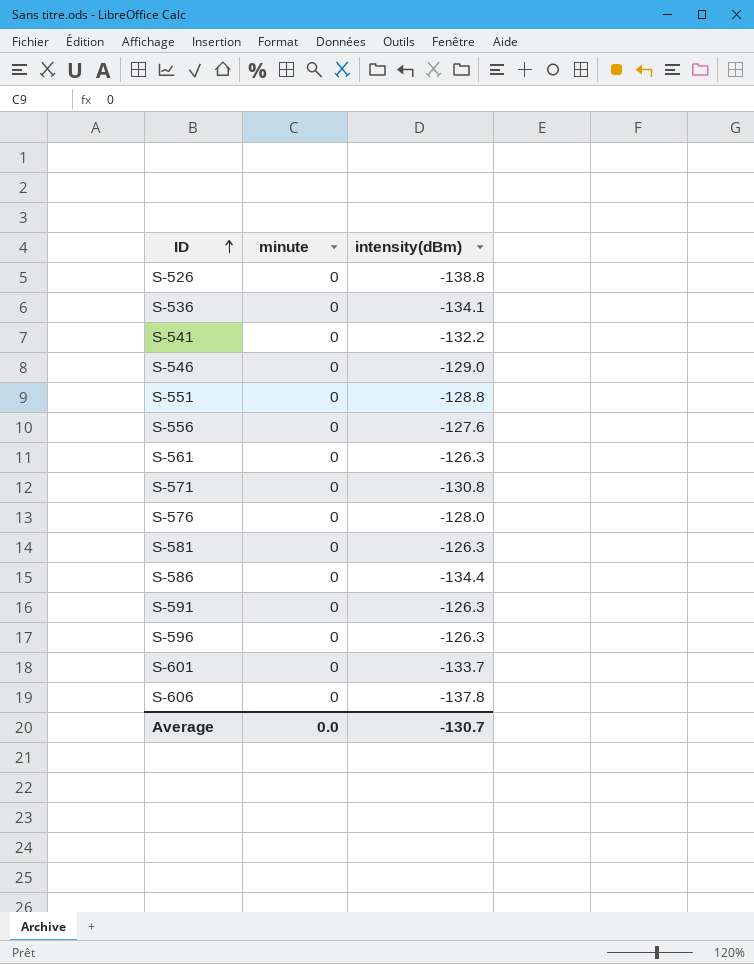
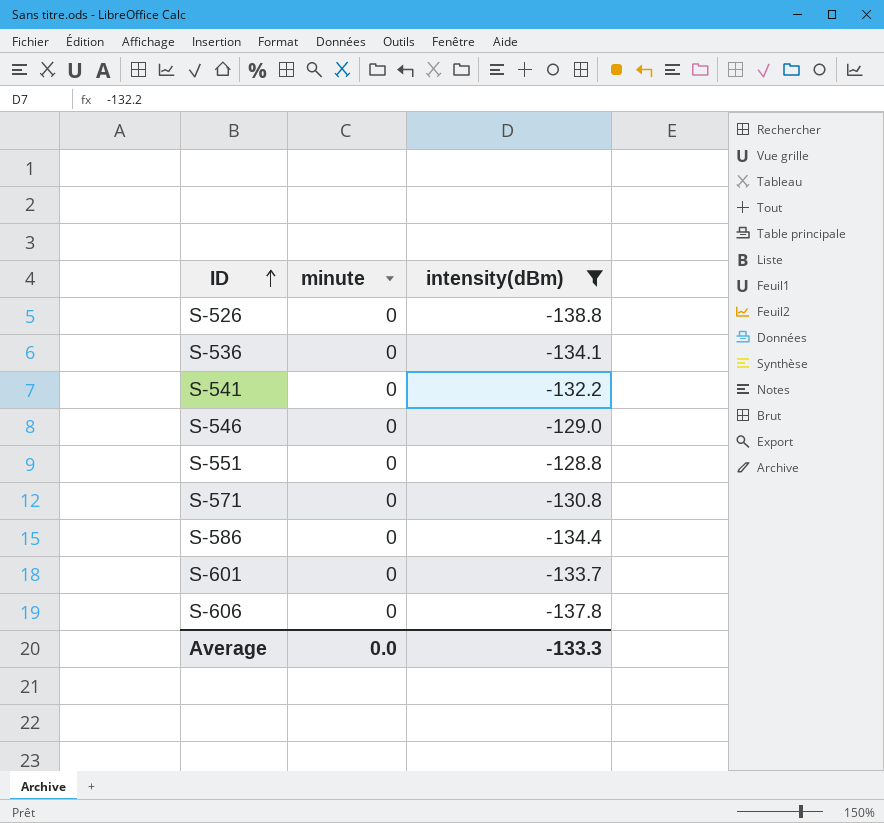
filter: none -> intensity(dBm) <= -128.8
Average | intensity(dBm): -130.7 -> -133.3

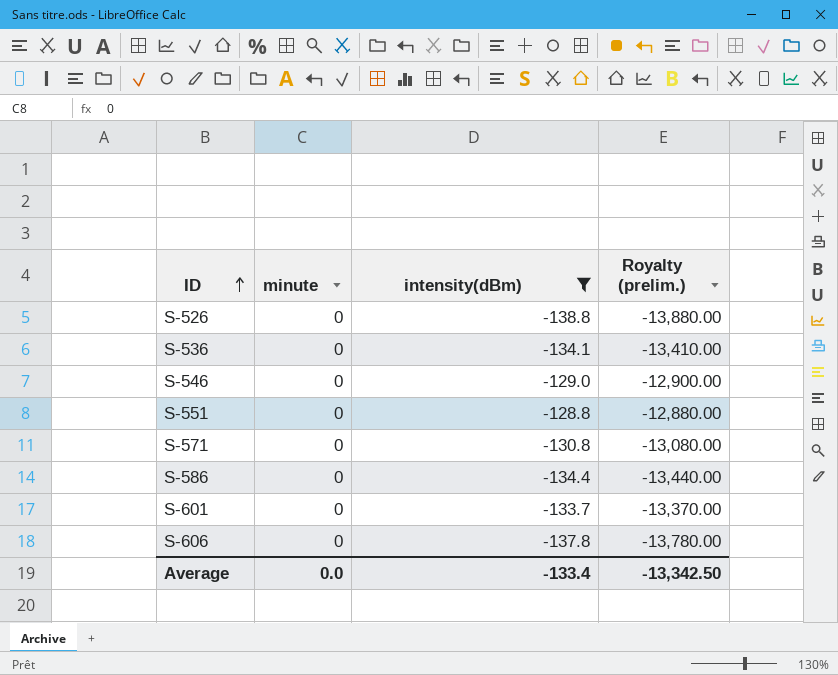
column Royalty (prelim.) | formula: none -> [intensity(dBm)] * 100
row S-541: 0 | -132.2 -> none
Average | intensity(dBm): -133.3 -> -133.4

